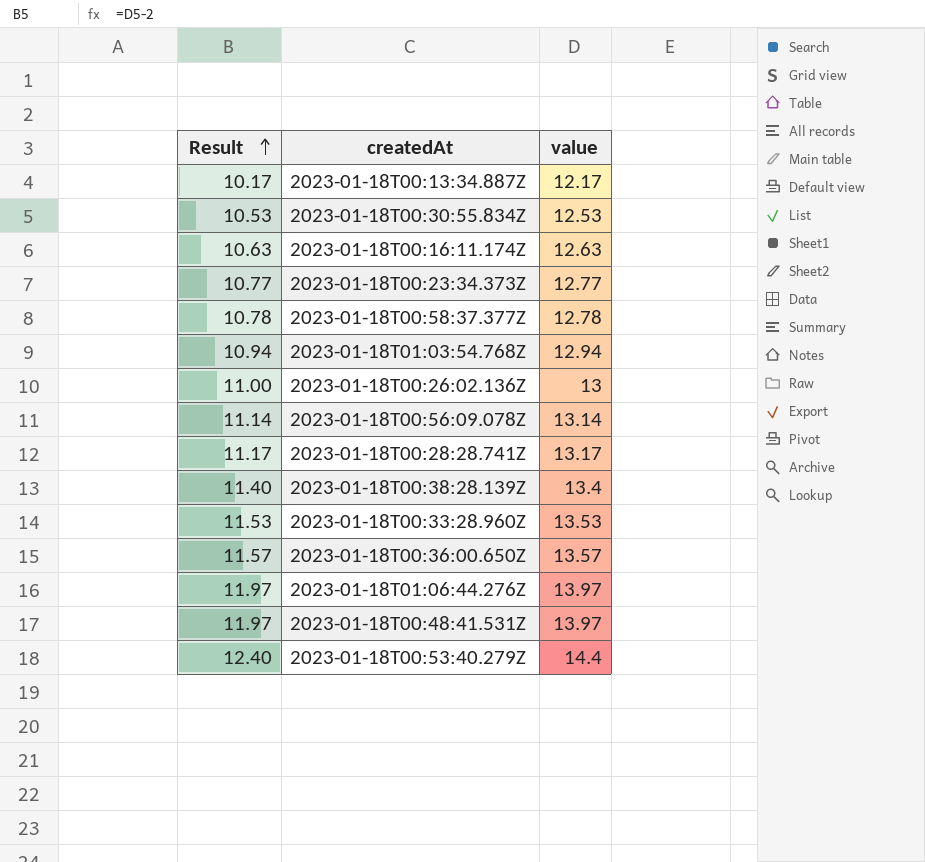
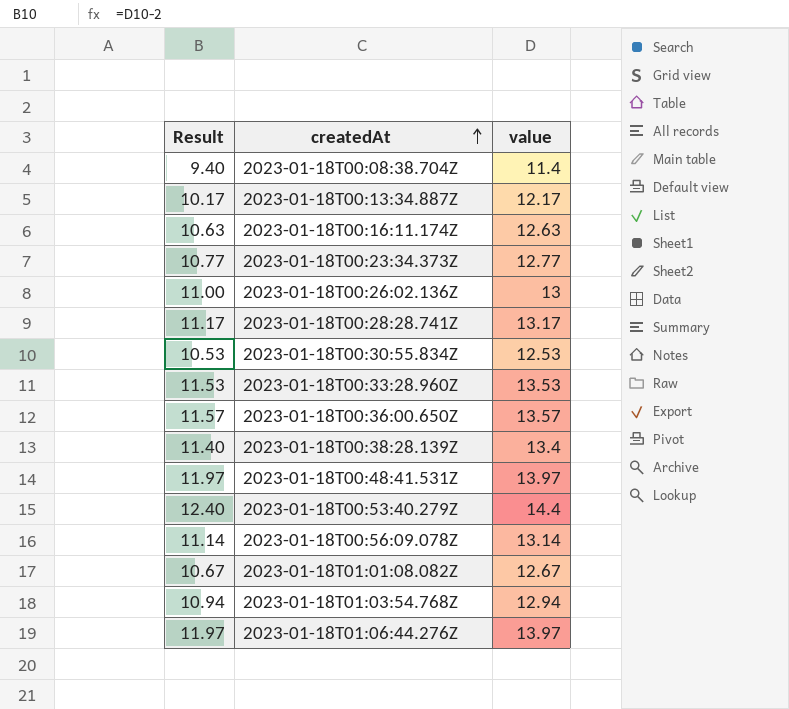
row order: Result ascending -> createdAt ascending
row 2023-01-18T00:58:37.377Z: 10.78 | 12.78 -> none
row 2023-01-18T00:08:38.704Z: none -> 9.40 | 11.4
row 2023-01-18T01:01:08.082Z: none -> 10.67 | 12.67

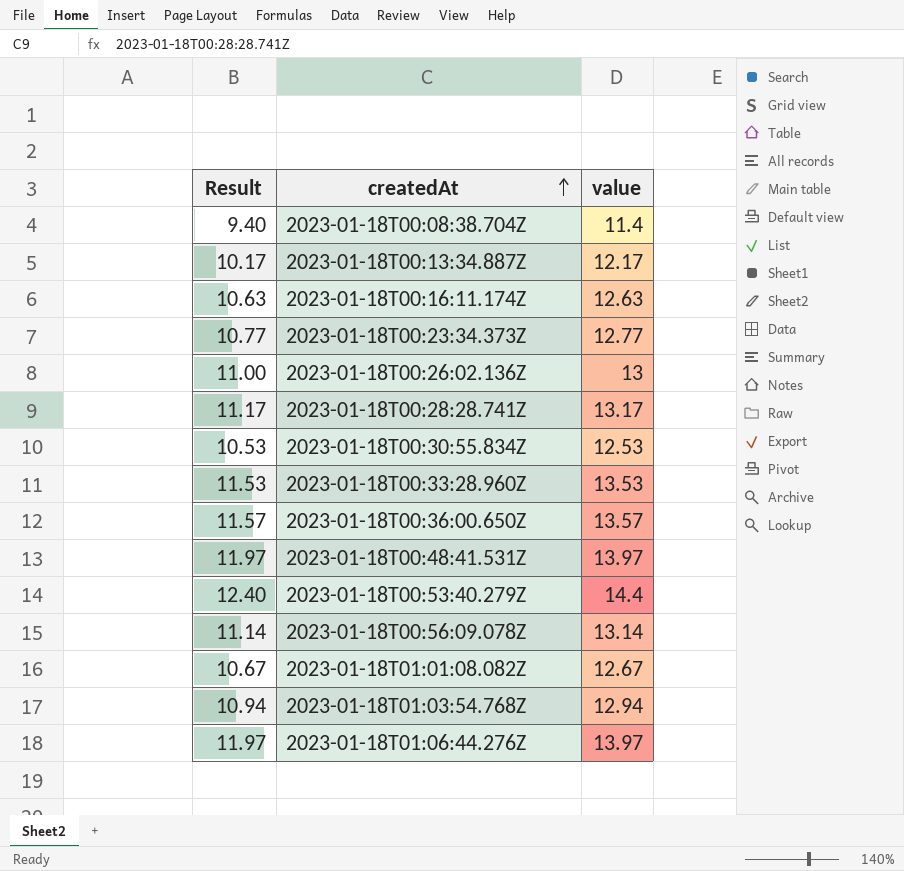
row 2023-01-18T00:38:28.139Z: 11.40 | 13.4 -> none

